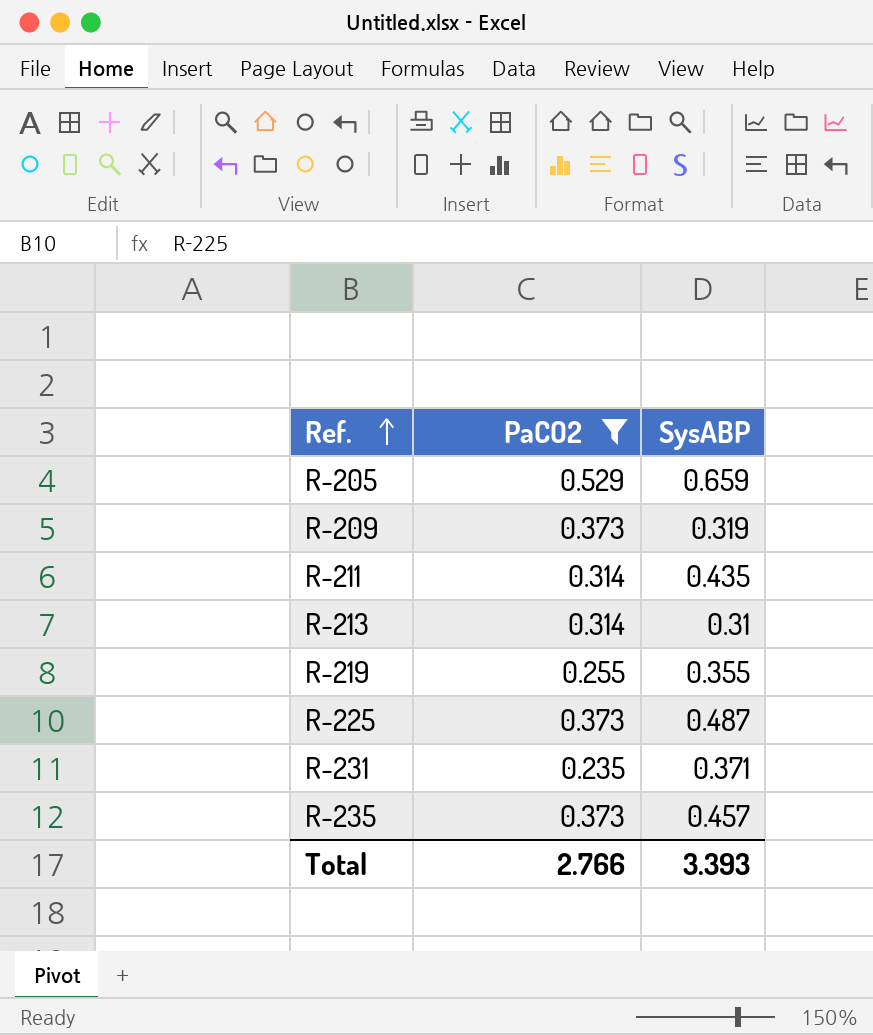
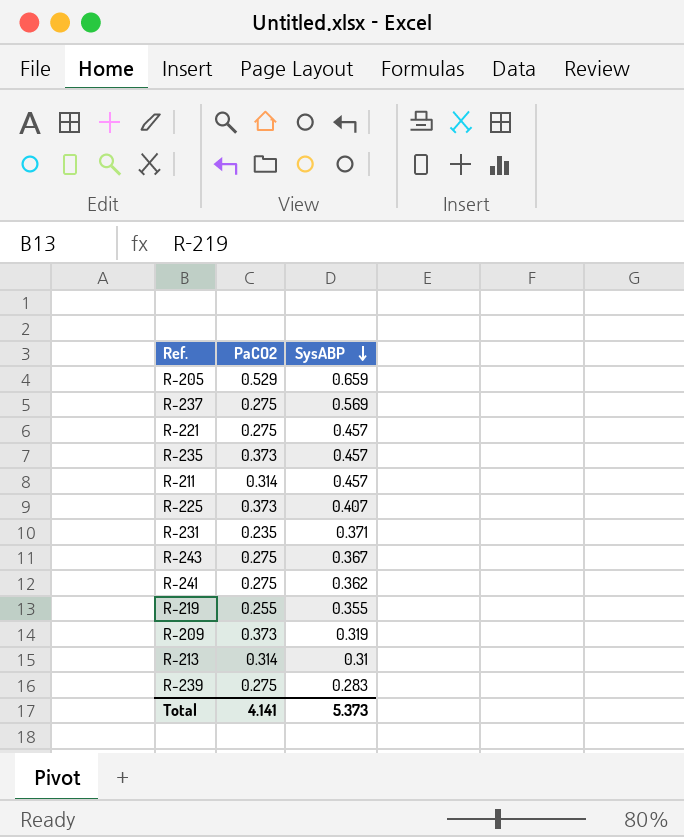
filter: PaCO2 != 0.275 -> none
row order: Ref. ascending -> SysABP descending
R-211 | SysABP: 0.435 -> 0.457
R-225 | SysABP: 0.487 -> 0.407
Total | PaCO2: 2.766 -> 4.141
Total | SysABP: 3.393 -> 5.373

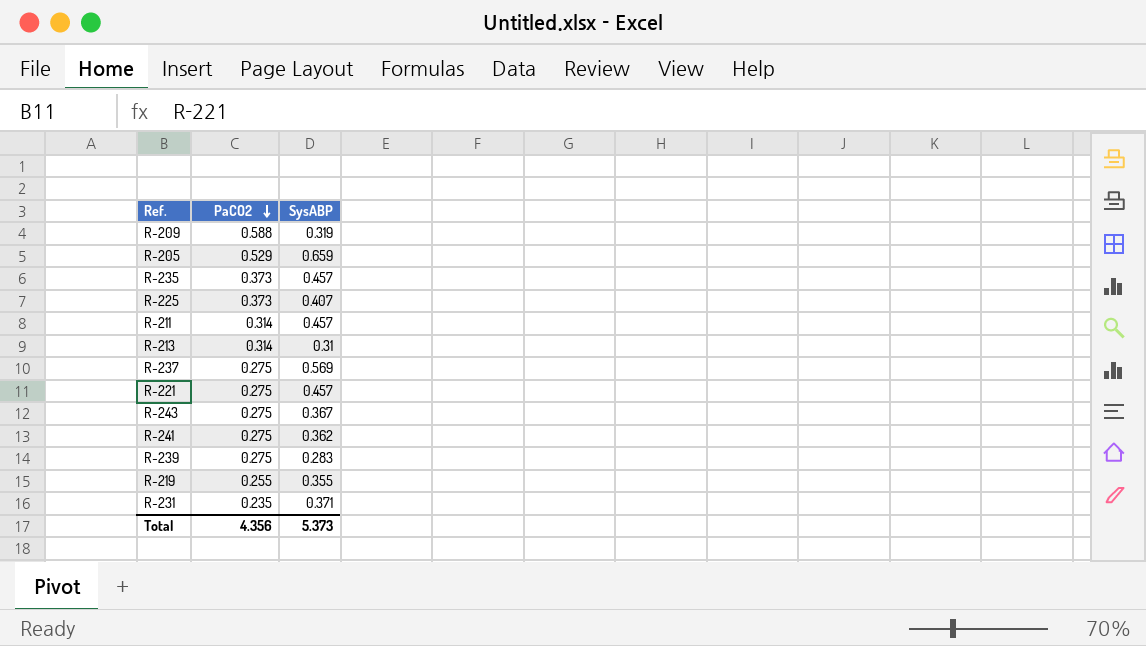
row order: SysABP descending -> PaCO2 descending
R-209 | PaCO2: 0.373 -> 0.588
Total | PaCO2: 4.141 -> 4.356

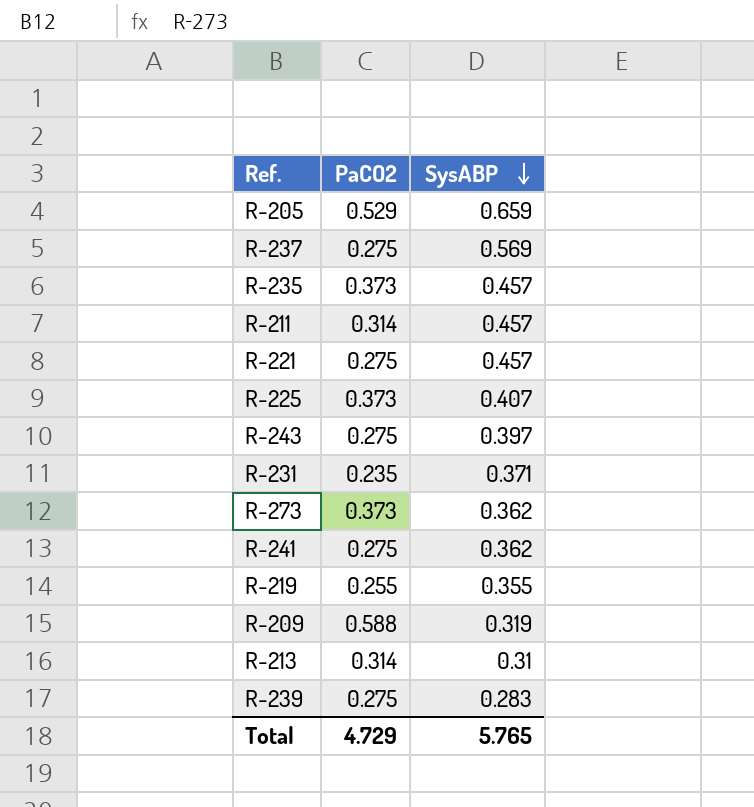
row order: PaCO2 descending -> SysABP descending
R-243 | SysABP: 0.367 -> 0.397
row R-273: none -> 0.373 | 0.362
Total | PaCO2: 4.356 -> 4.729
Total | SysABP: 5.373 -> 5.765

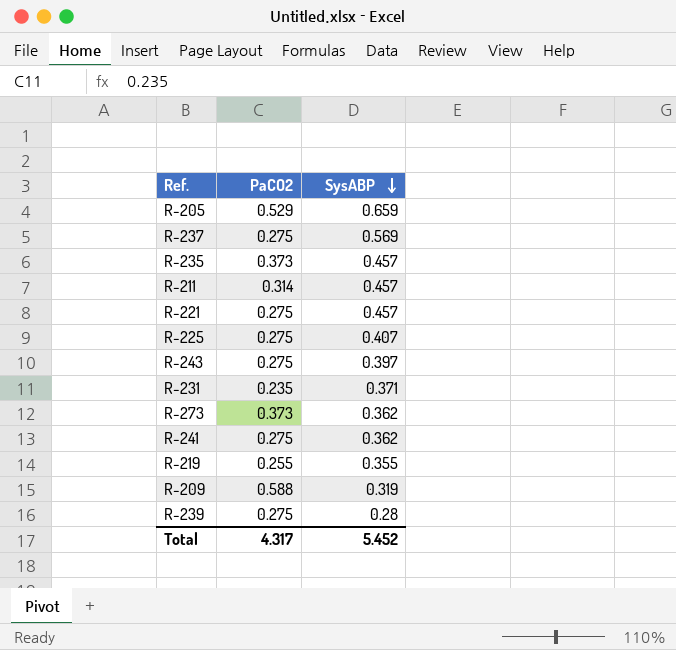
row R-213: 0.314 | 0.31 -> none
R-225 | PaCO2: 0.373 -> 0.275
R-239 | SysABP: 0.283 -> 0.28
Total | PaCO2: 4.729 -> 4.317
Total | SysABP: 5.765 -> 5.452

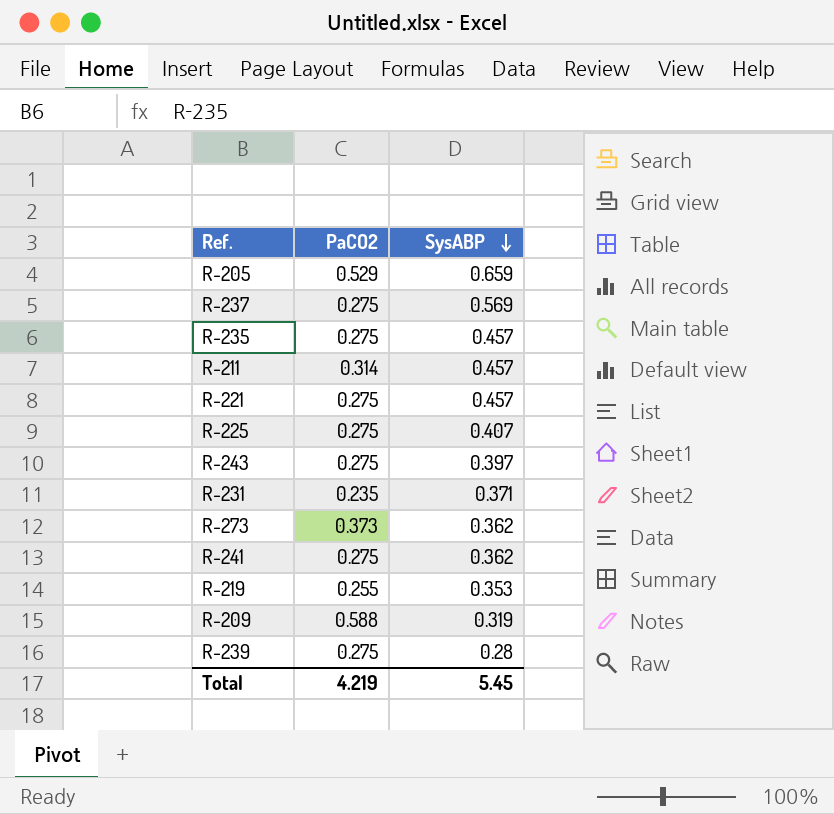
R-235 | PaCO2: 0.373 -> 0.275
R-219 | SysABP: 0.355 -> 0.353
Total | PaCO2: 4.317 -> 4.219
Total | SysABP: 5.452 -> 5.45

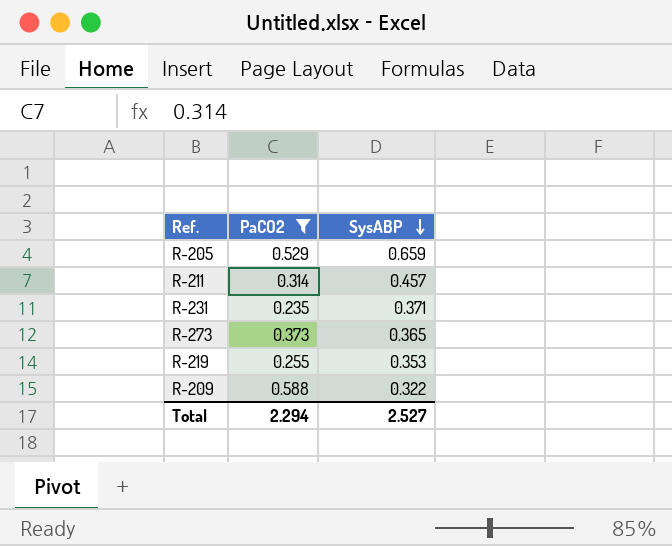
filter: none -> PaCO2 != 0.275
R-273 | SysABP: 0.362 -> 0.365
R-209 | SysABP: 0.319 -> 0.322
Total | PaCO2: 4.219 -> 2.294
Total | SysABP: 5.45 -> 2.527

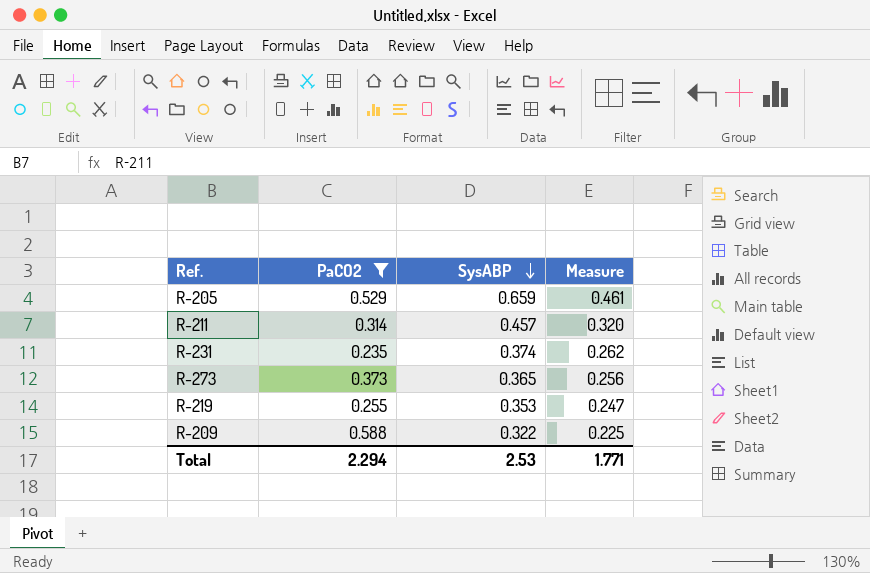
column Measure | formula: none -> [SysABP] * 0.7
R-231 | SysABP: 0.371 -> 0.374
Total | SysABP: 2.527 -> 2.53

